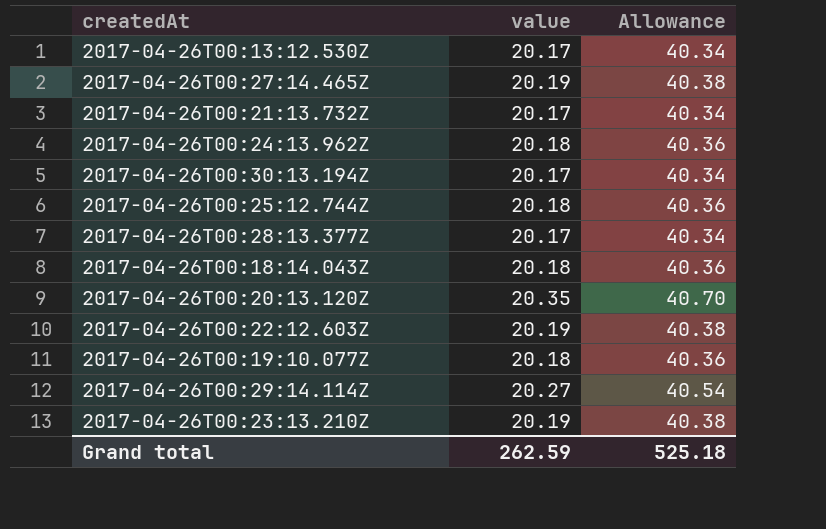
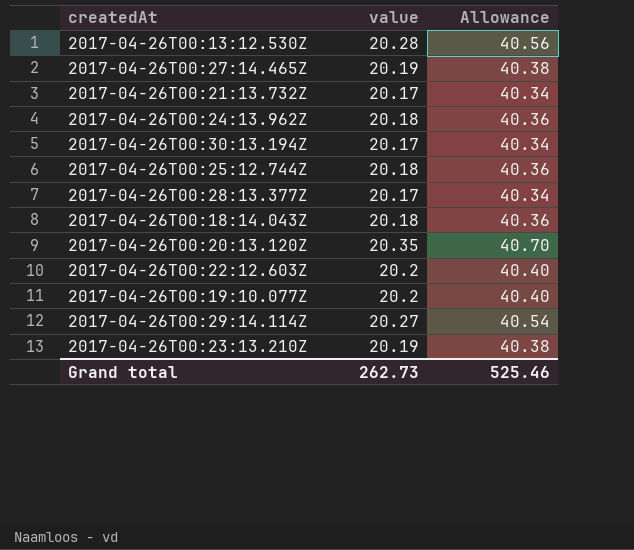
2017-04-26T00:13:12.530Z | value: 20.17 -> 20.28
2017-04-26T00:13:12.530Z | Allowance: 40.34 -> 40.56
2017-04-26T00:22:12.603Z | value: 20.19 -> 20.2
2017-04-26T00:22:12.603Z | Allowance: 40.38 -> 40.40
2017-04-26T00:19:10.077Z | value: 20.18 -> 20.2
2017-04-26T00:19:10.077Z | Allowance: 40.36 -> 40.40
Grand total | value: 262.59 -> 262.73
Grand total | Allowance: 525.18 -> 525.46

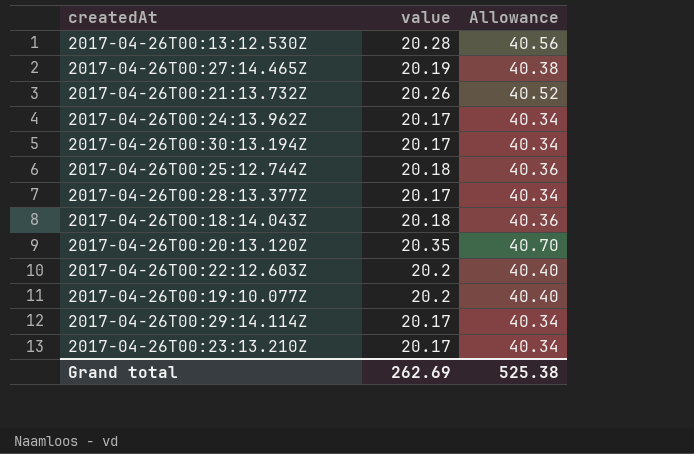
2017-04-26T00:21:13.732Z | value: 20.17 -> 20.26
2017-04-26T00:21:13.732Z | Allowance: 40.34 -> 40.52
2017-04-26T00:24:13.962Z | value: 20.18 -> 20.17
2017-04-26T00:24:13.962Z | Allowance: 40.36 -> 40.34
2017-04-26T00:29:14.114Z | value: 20.27 -> 20.17
2017-04-26T00:29:14.114Z | Allowance: 40.54 -> 40.34
2017-04-26T00:23:13.210Z | value: 20.19 -> 20.17
2017-04-26T00:23:13.210Z | Allowance: 40.38 -> 40.34
Grand total | value: 262.73 -> 262.69
Grand total | Allowance: 525.46 -> 525.38

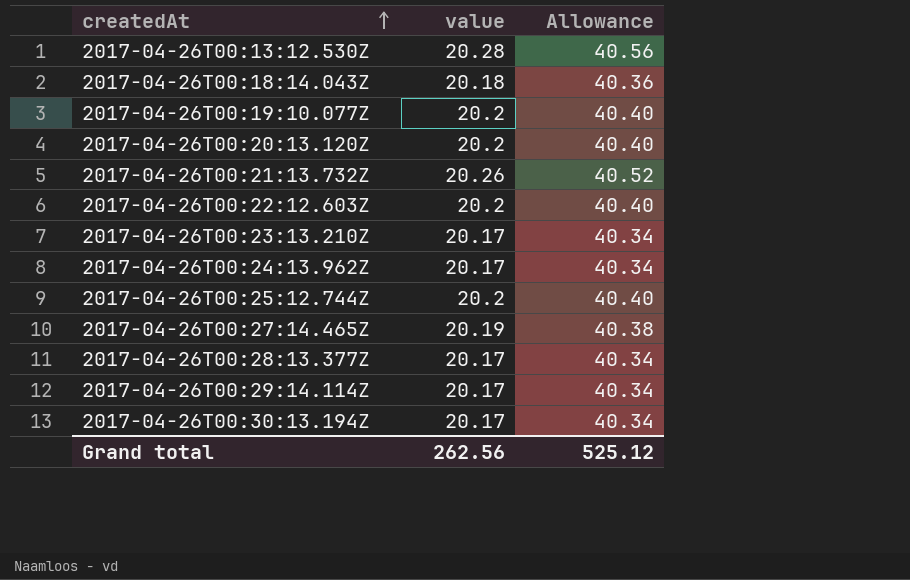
row order: none -> createdAt ascending
2017-04-26T00:20:13.120Z | value: 20.35 -> 20.2
2017-04-26T00:20:13.120Z | Allowance: 40.70 -> 40.40
2017-04-26T00:25:12.744Z | value: 20.18 -> 20.2
2017-04-26T00:25:12.744Z | Allowance: 40.36 -> 40.40
Grand total | value: 262.69 -> 262.56
Grand total | Allowance: 525.38 -> 525.12

